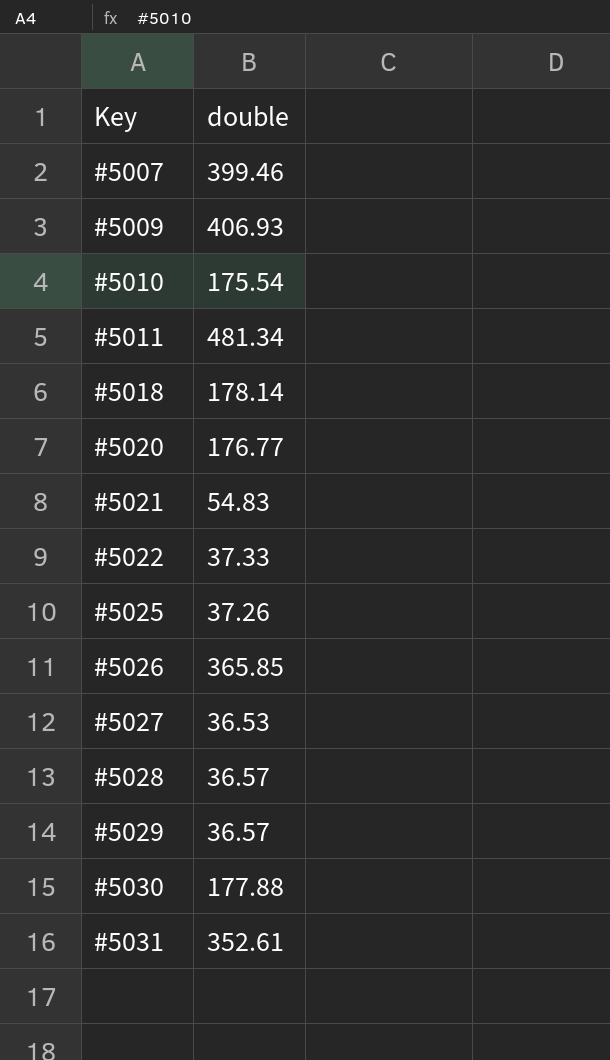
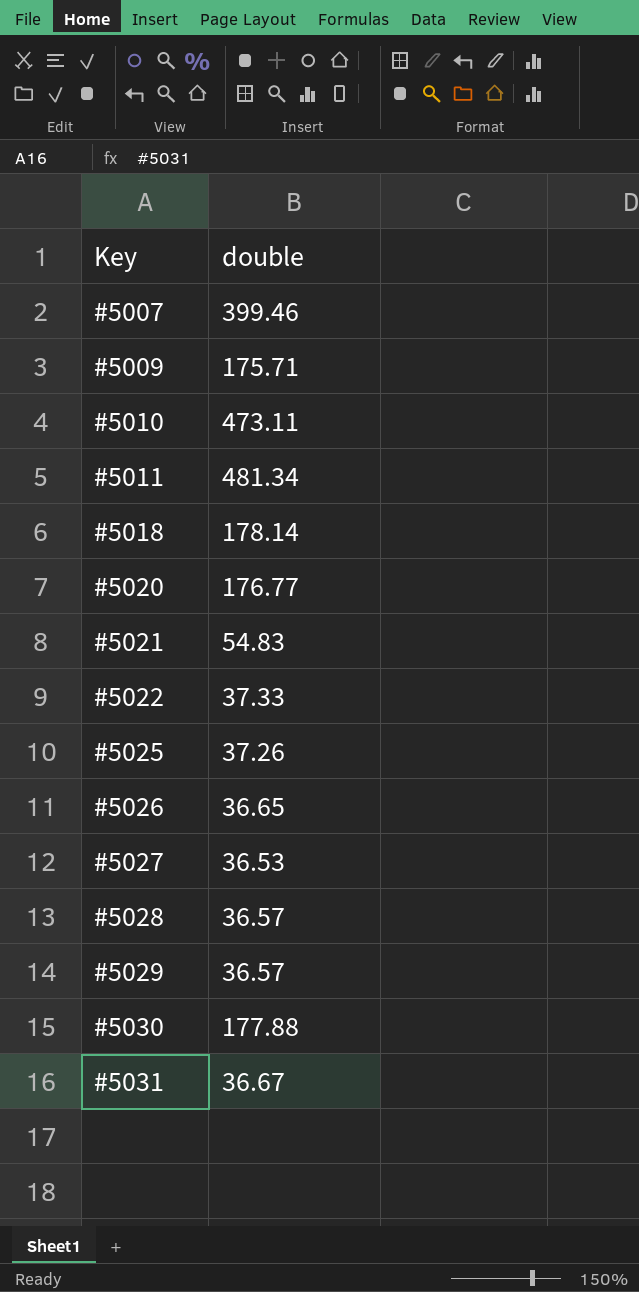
#5009 | double: 406.93 -> 175.71
#5010 | double: 175.54 -> 473.11
#5026 | double: 365.85 -> 36.65
#5031 | double: 352.61 -> 36.67

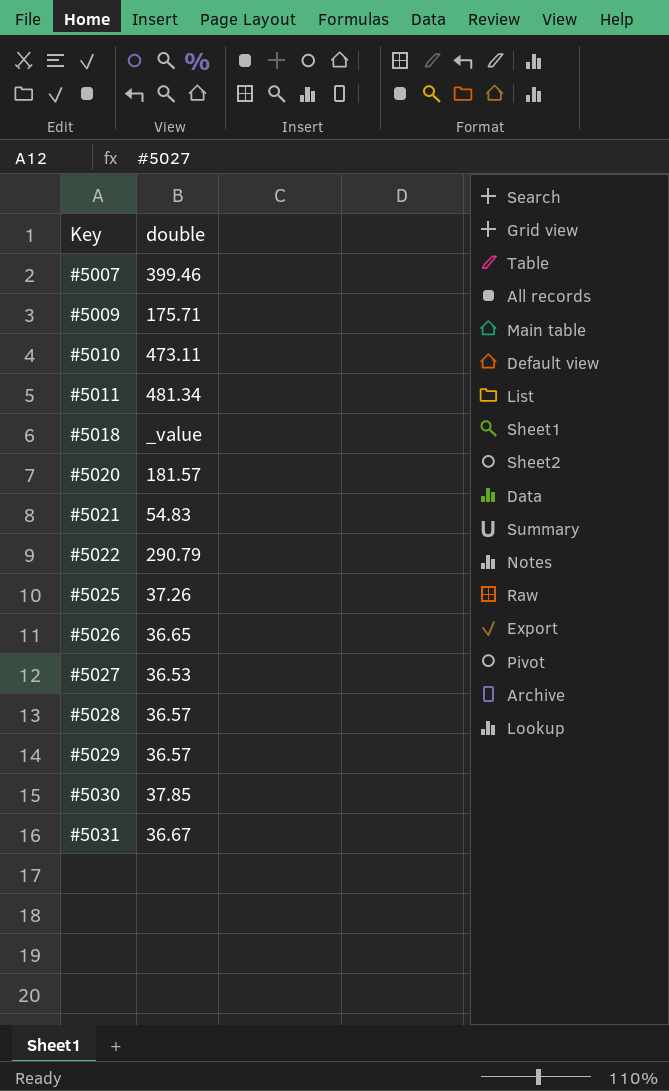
#5018 | double: 178.14 -> _value
#5020 | double: 176.77 -> 181.57
#5022 | double: 37.33 -> 290.79
#5030 | double: 177.88 -> 37.85

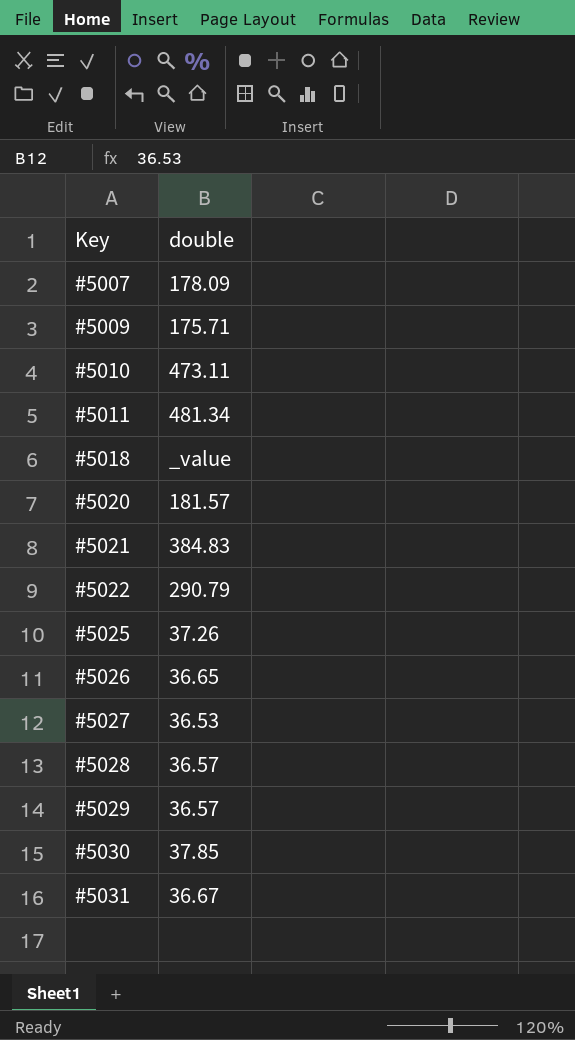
#5007 | double: 399.46 -> 178.09
#5021 | double: 54.83 -> 384.83

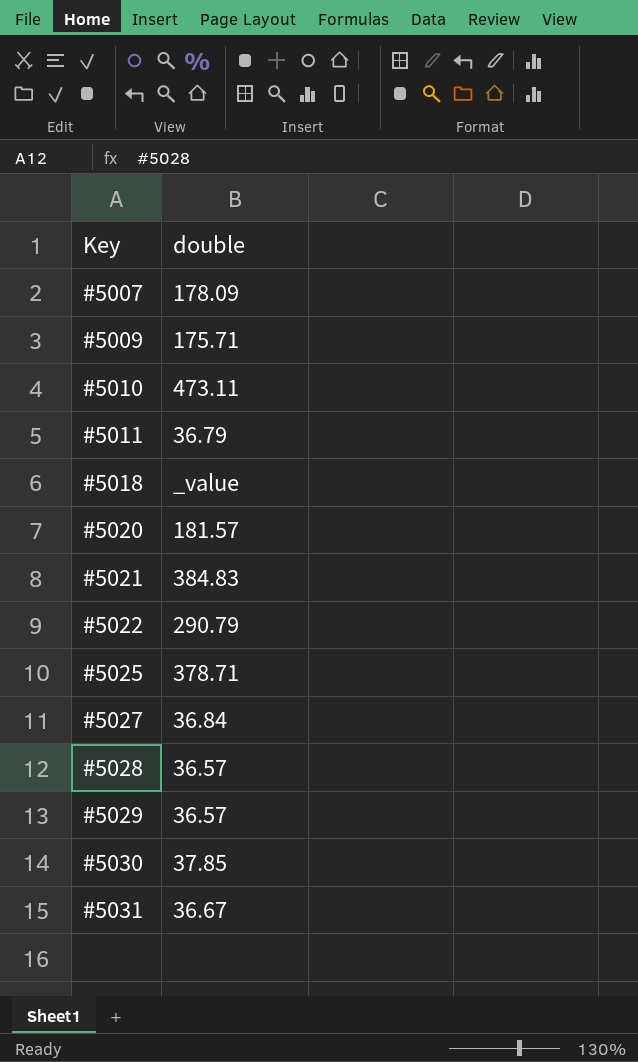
row #5026: 36.65 -> none
#5011 | double: 481.34 -> 36.79
#5025 | double: 37.26 -> 378.71
#5027 | double: 36.53 -> 36.84

